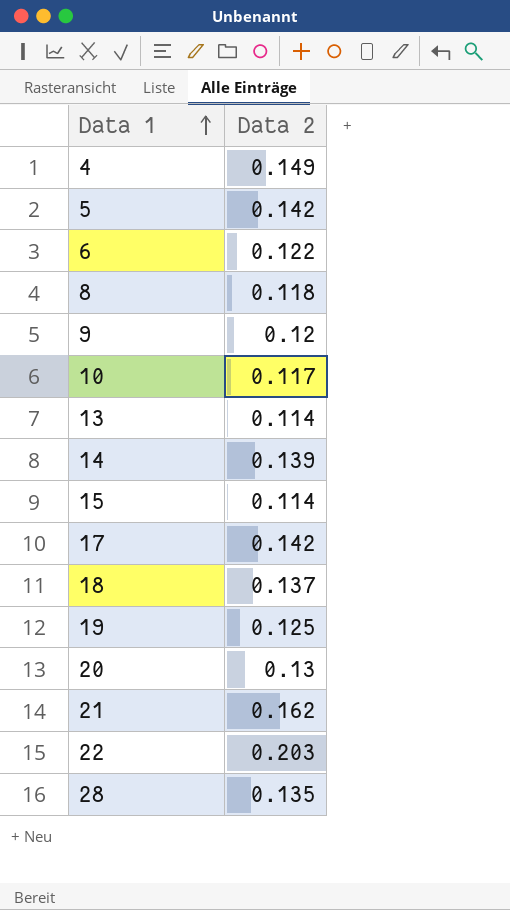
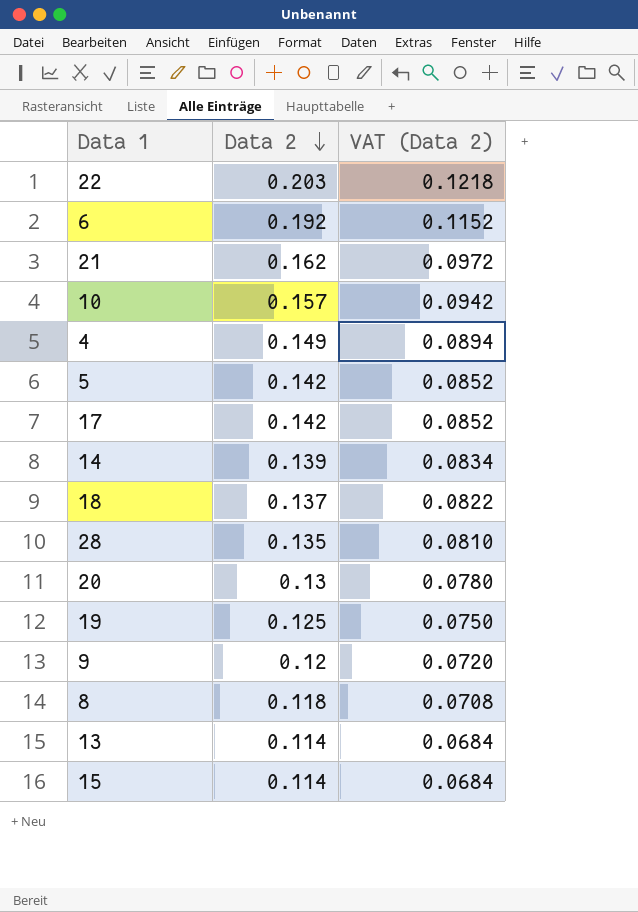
row order: Data 1 ascending -> Data 2 descending
column VAT (Data 2) | formula: none -> [Data 2] * 0.6
6 | Data 2: 0.122 -> 0.192
10 | Data 2: 0.117 -> 0.157

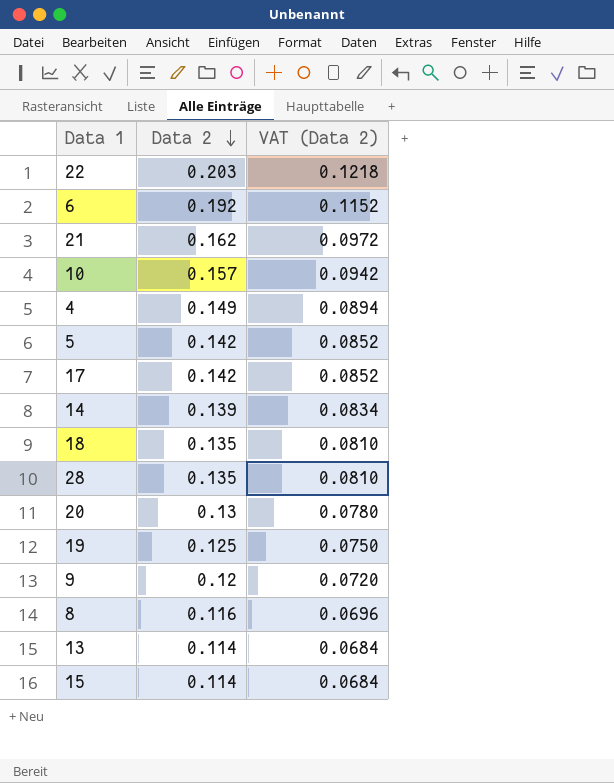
18 | Data 2: 0.137 -> 0.135
18 | VAT (Data 2): 0.0822 -> 0.0810
8 | Data 2: 0.118 -> 0.116
8 | VAT (Data 2): 0.0708 -> 0.0696

